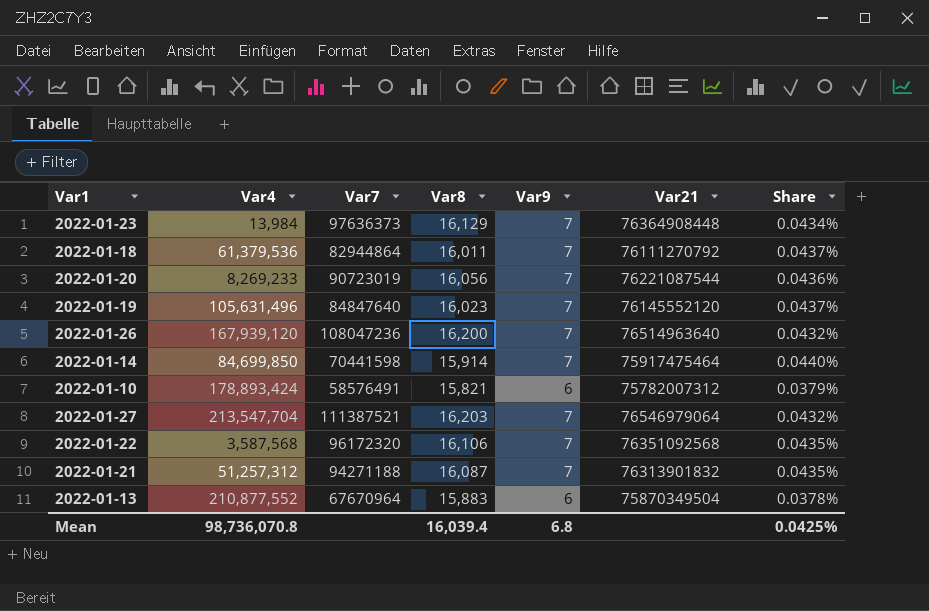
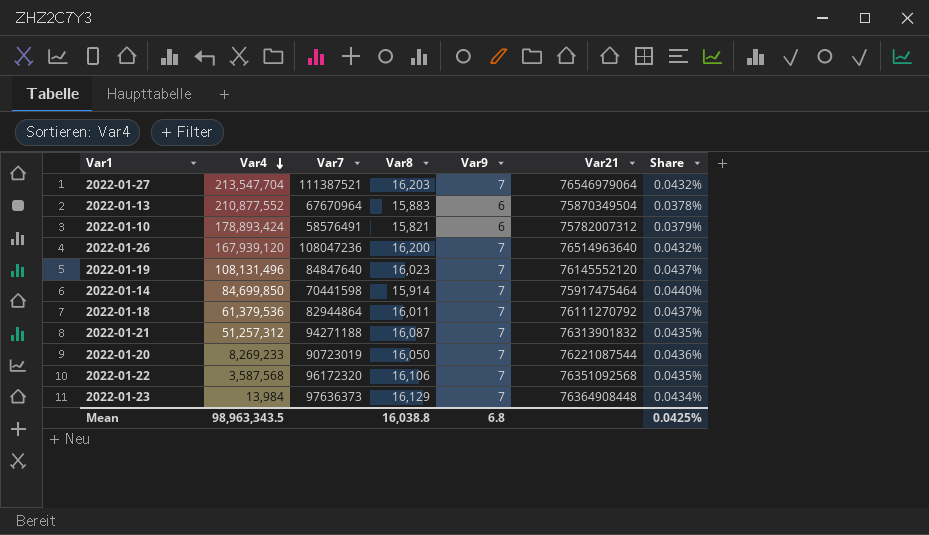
row order: none -> Var4 descending
2022-01-19 | Var4: 105,631,496 -> 108,131,496
2022-01-20 | Var8: 16,056 -> 16,050
Mean | Var4: 98,736,070.8 -> 98,963,343.5
Mean | Var8: 16,039.4 -> 16,038.8

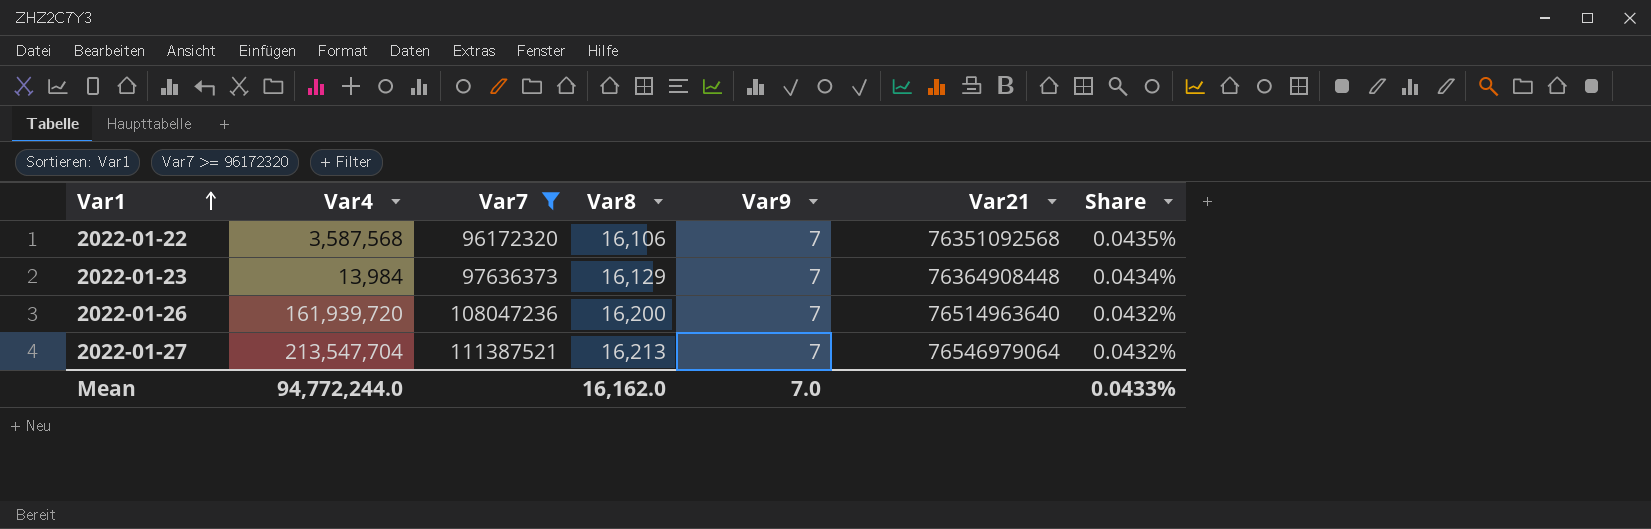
filter: none -> Var7 >= 96172320
row order: Var4 descending -> Var1 ascending
2022-01-26 | Var4: 167,939,120 -> 161,939,720
2022-01-27 | Var8: 16,203 -> 16,213
Mean | Var4: 98,963,343.5 -> 94,772,244.0
Mean | Var8: 16,038.8 -> 16,162.0
Mean | Var9: 6.8 -> 7.0
Mean | Share: 0.0425% -> 0.0433%

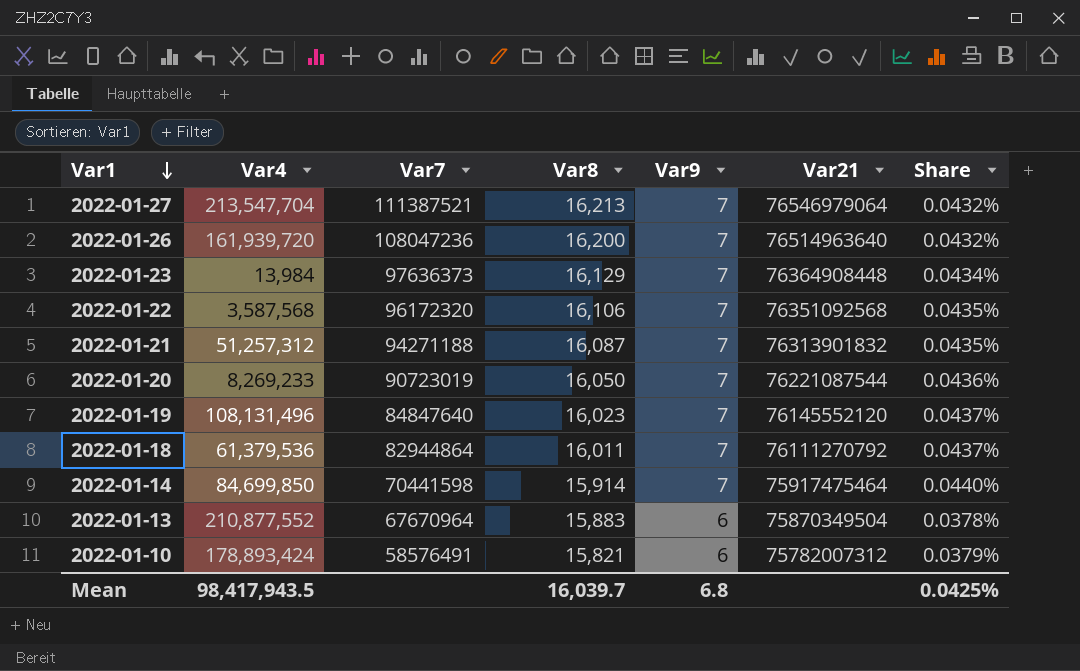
filter: Var7 >= 96172320 -> none
row order: Var1 ascending -> Var1 descending
Mean | Var4: 94,772,244.0 -> 98,417,943.5
Mean | Var8: 16,162.0 -> 16,039.7
Mean | Var9: 7.0 -> 6.8
Mean | Share: 0.0433% -> 0.0425%

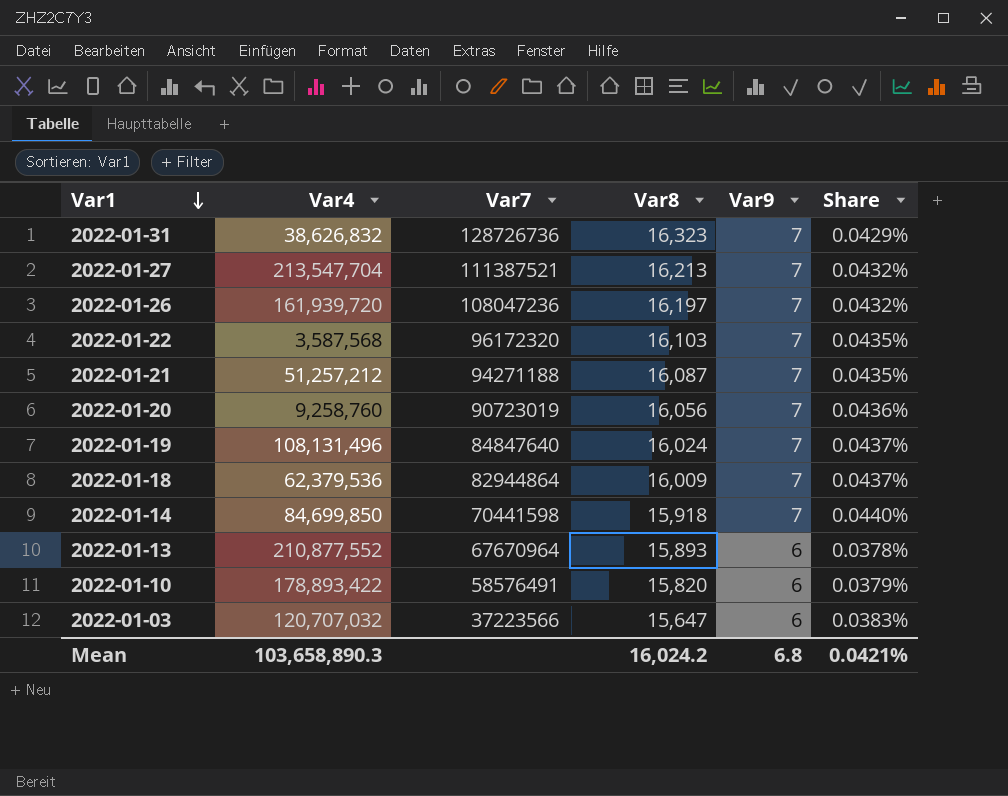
column Var21 | position: 6 -> none
row 2022-01-23: 13,984 | 97636373 | 16,129 | 7 | 76364908448 | 0.0434% -> none
row 2022-01-31: none -> 38,626,832 | 128726736 | 16,323 | 7 | 0.0429%
2022-01-26 | Var8: 16,200 -> 16,197
2022-01-22 | Var8: 16,106 -> 16,103
2022-01-21 | Var4: 51,257,312 -> 51,257,212
2022-01-20 | Var4: 8,269,233 -> 9,258,760
2022-01-20 | Var8: 16,050 -> 16,056
2022-01-19 | Var8: 16,023 -> 16,024
2022-01-18 | Var4: 61,379,536 -> 62,379,536
2022-01-18 | Var8: 16,011 -> 16,009
2022-01-14 | Var8: 15,914 -> 15,918
2022-01-13 | Var8: 15,883 -> 15,893
2022-01-10 | Var4: 178,893,424 -> 178,893,422
2022-01-10 | Var8: 15,821 -> 15,820
row 2022-01-03: none -> 120,707,032 | 37223566 | 15,647 | 6 | 0.0383%
Mean | Var4: 98,417,943.5 -> 103,658,890.3
Mean | Var8: 16,039.7 -> 16,024.2
Mean | Share: 0.0425% -> 0.0421%

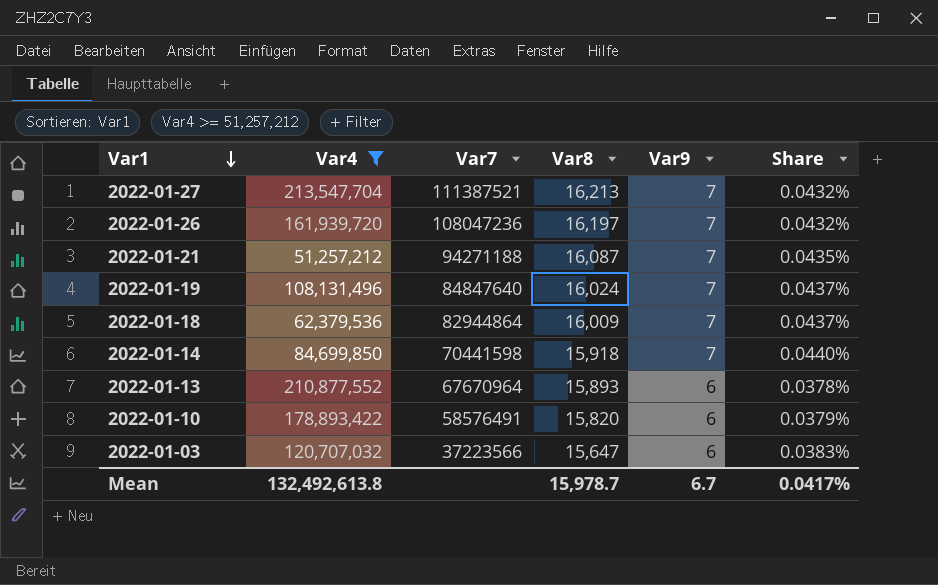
filter: none -> Var4 >= 51,257,212
Mean | Var4: 103,658,890.3 -> 132,492,613.8
Mean | Var8: 16,024.2 -> 15,978.7
Mean | Var9: 6.8 -> 6.7
Mean | Share: 0.0421% -> 0.0417%

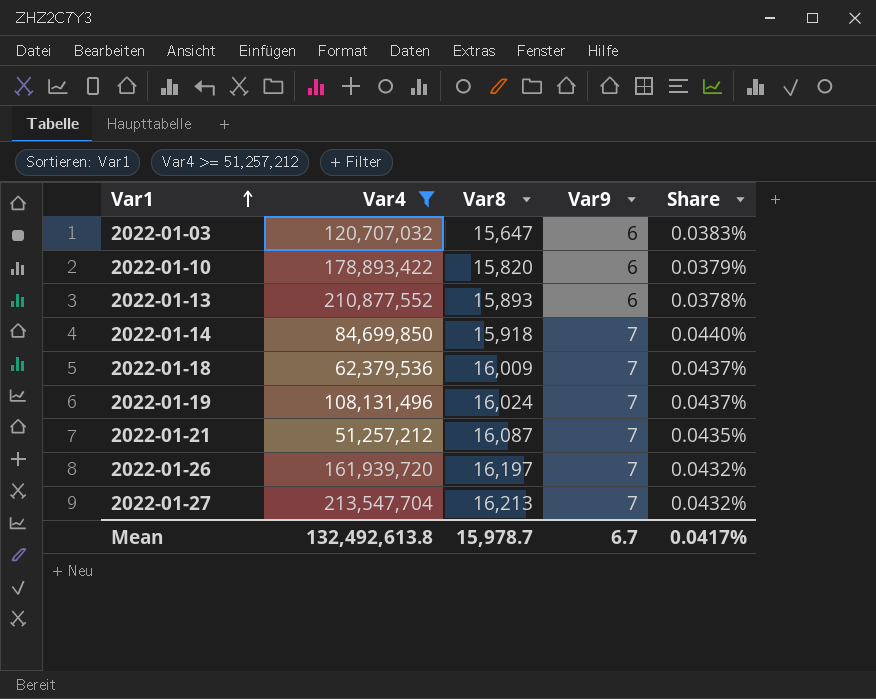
row order: Var1 descending -> Var1 ascending
column Var7 | position: 3 -> none

